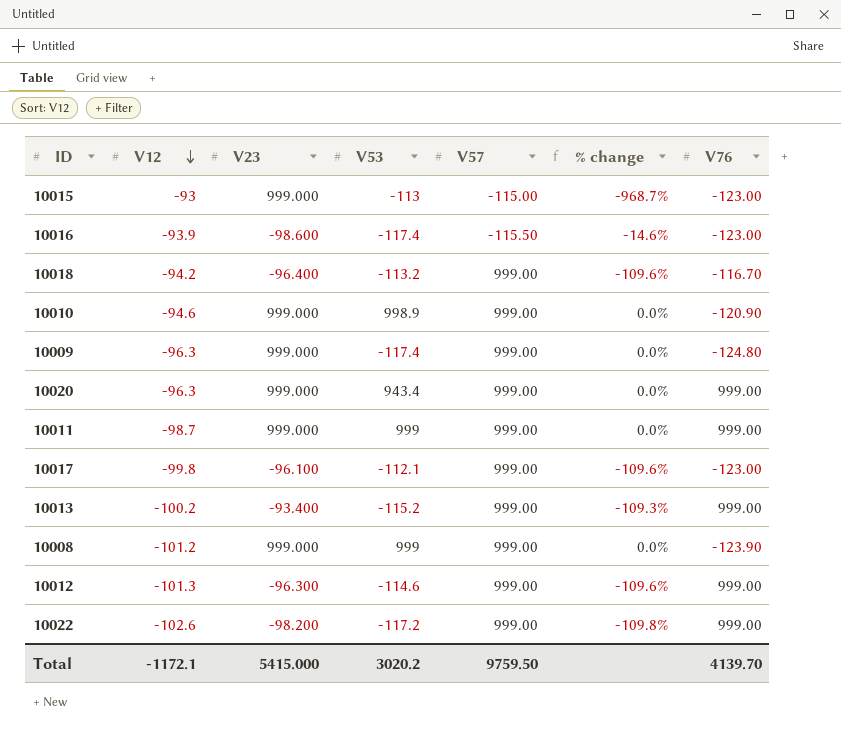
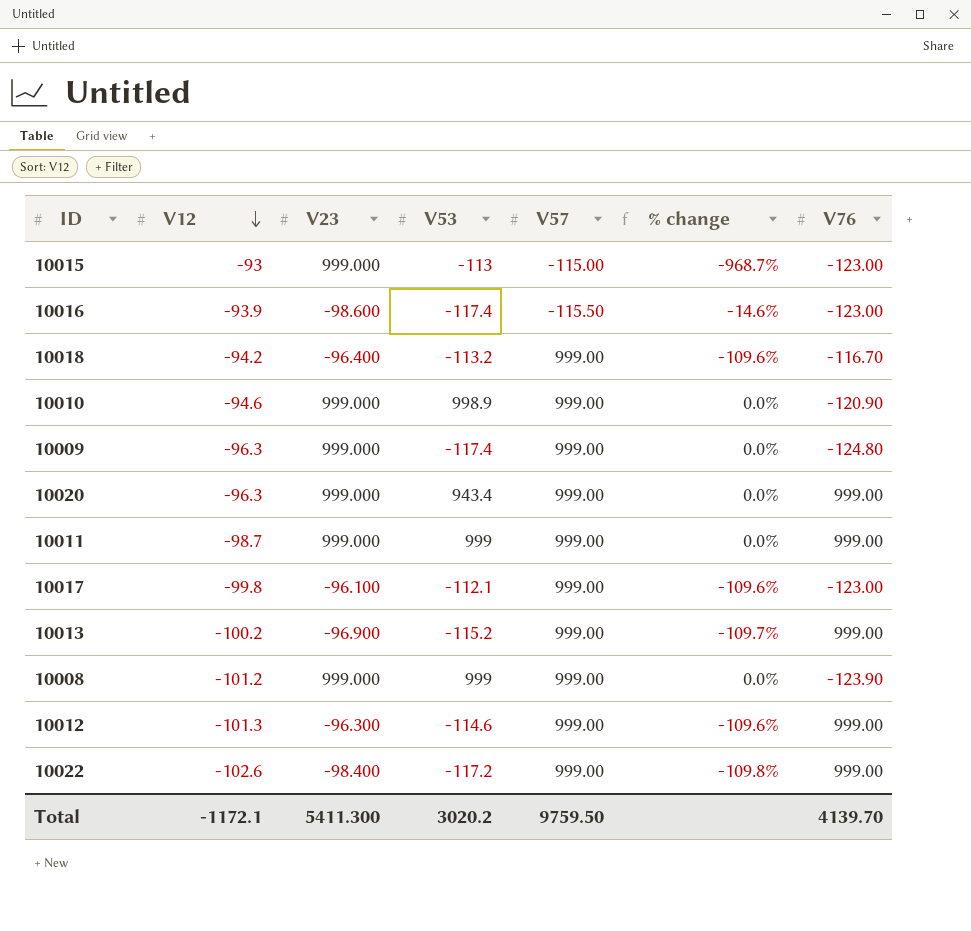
10013 | V23: -93.400 -> -96.900
10013 | % change: -109.3% -> -109.7%
10022 | V23: -98.200 -> -98.400
Total | V23: 5415.000 -> 5411.300

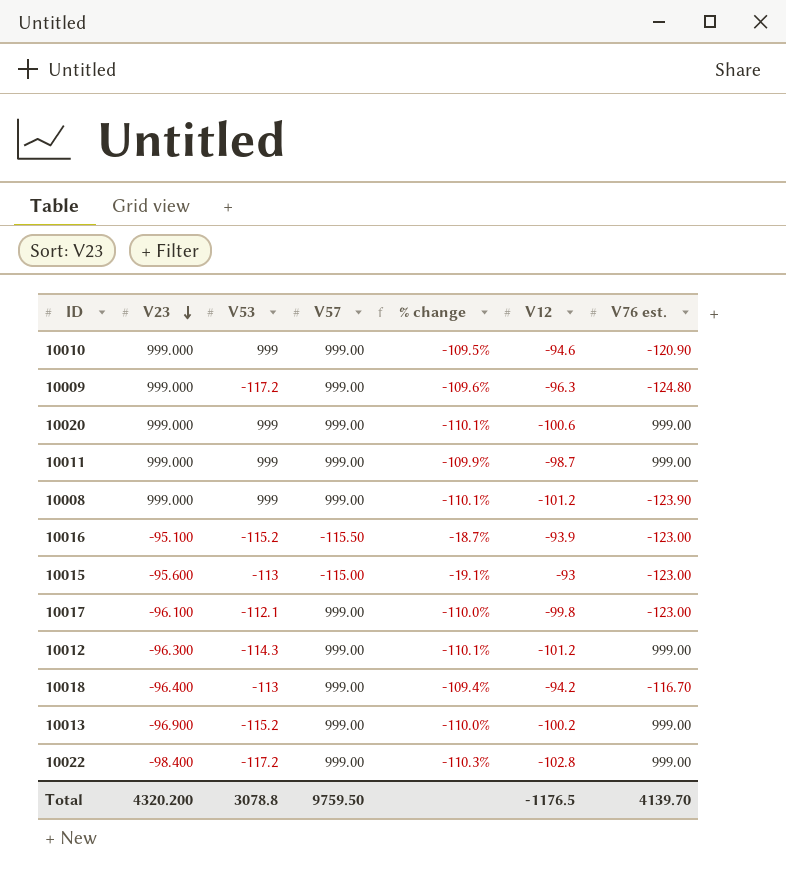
row order: V12 descending -> V23 descending
column % change | formula: ([V23] - [V57]) / [V57] -> ([V12] - [V57]) / [V57]
column V12 | position: 2 -> 6
column name: V76 -> V76 est.
10010 | V53: 998.9 -> 999
10009 | V53: -117.4 -> -117.2
10020 | V53: 943.4 -> 999
10020 | V12: -96.3 -> -100.6
10016 | V23: -98.600 -> -95.100
10016 | V53: -117.4 -> -115.2
10015 | V23: 999.000 -> -95.600
10012 | V53: -114.6 -> -114.3
10012 | V12: -101.3 -> -101.2
10018 | V53: -113.2 -> -113
10022 | V12: -102.6 -> -102.8
Total | V23: 5411.300 -> 4320.200
Total | V53: 3020.2 -> 3078.8
Total | V12: -1172.1 -> -1176.5

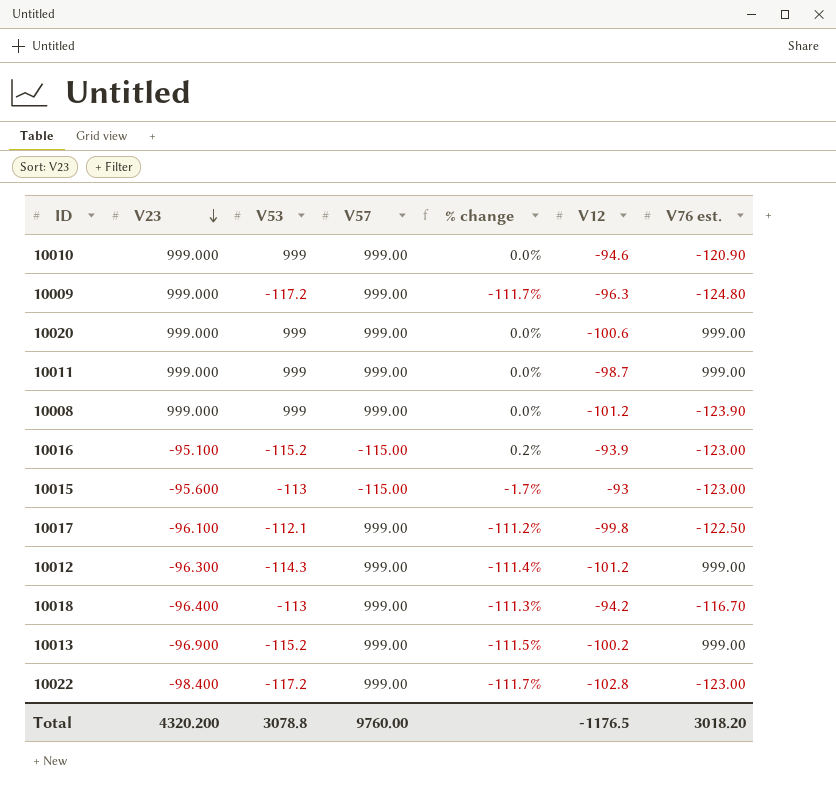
column % change | formula: ([V12] - [V57]) / [V57] -> ([V53] - [V57]) / [V57]
10016 | V57: -115.50 -> -115.00
10017 | V76 est.: -123.00 -> -122.50
10022 | V76 est.: 999.00 -> -123.00
Total | V57: 9759.50 -> 9760.00
Total | V76 est.: 4139.70 -> 3018.20

